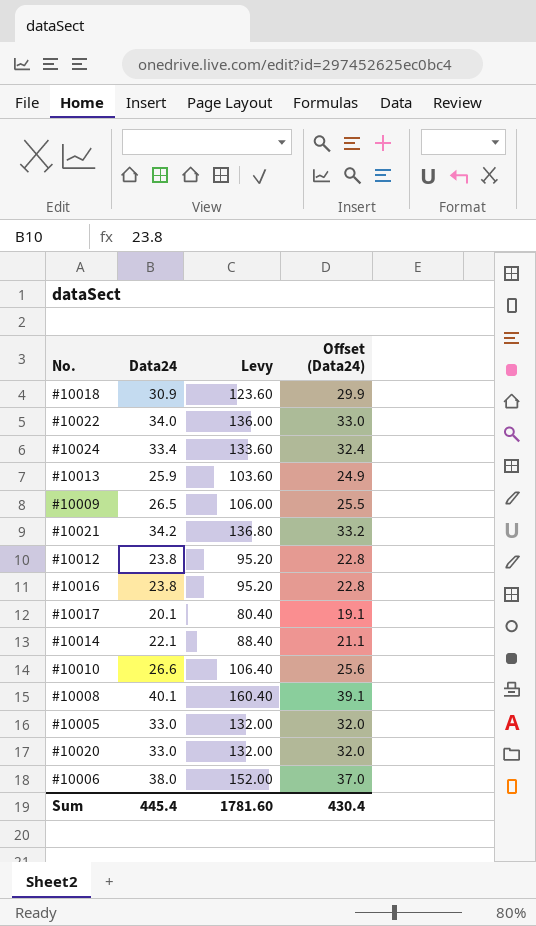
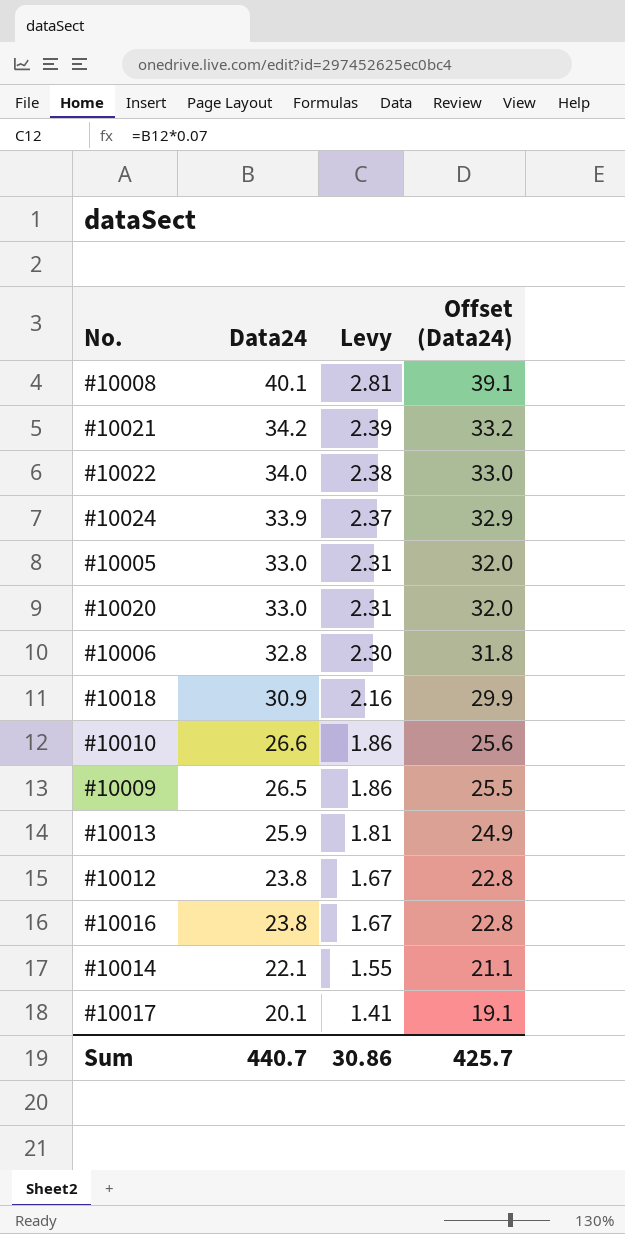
row order: none -> Data24 descending
column Levy | formula: [Data24] * 4 -> [Data24] * 0.07
#10024 | Data24: 33.4 -> 33.9
#10024 | Offset (Data24): 32.4 -> 32.9
#10006 | Data24: 38.0 -> 32.8
#10006 | Offset (Data24): 37.0 -> 31.8
Sum | Data24: 445.4 -> 440.7
Sum | Levy: 1781.60 -> 30.86
Sum | Offset (Data24): 430.4 -> 425.7

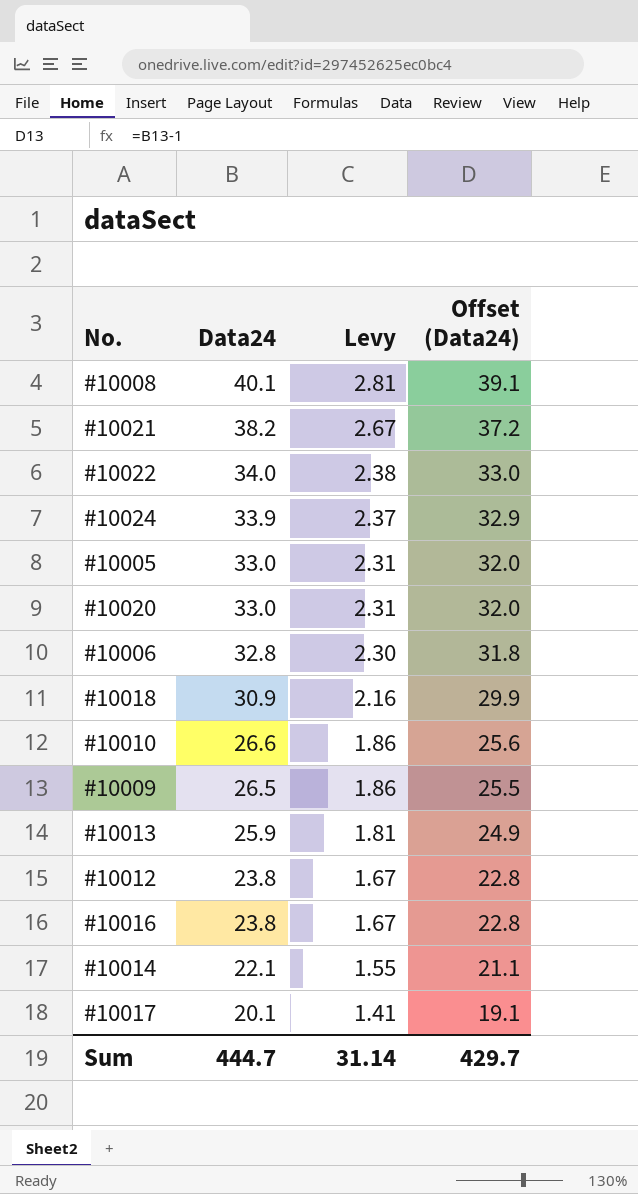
#10021 | Data24: 34.2 -> 38.2
#10021 | Levy: 2.39 -> 2.67
#10021 | Offset (Data24): 33.2 -> 37.2
Sum | Data24: 440.7 -> 444.7
Sum | Levy: 30.86 -> 31.14
Sum | Offset (Data24): 425.7 -> 429.7

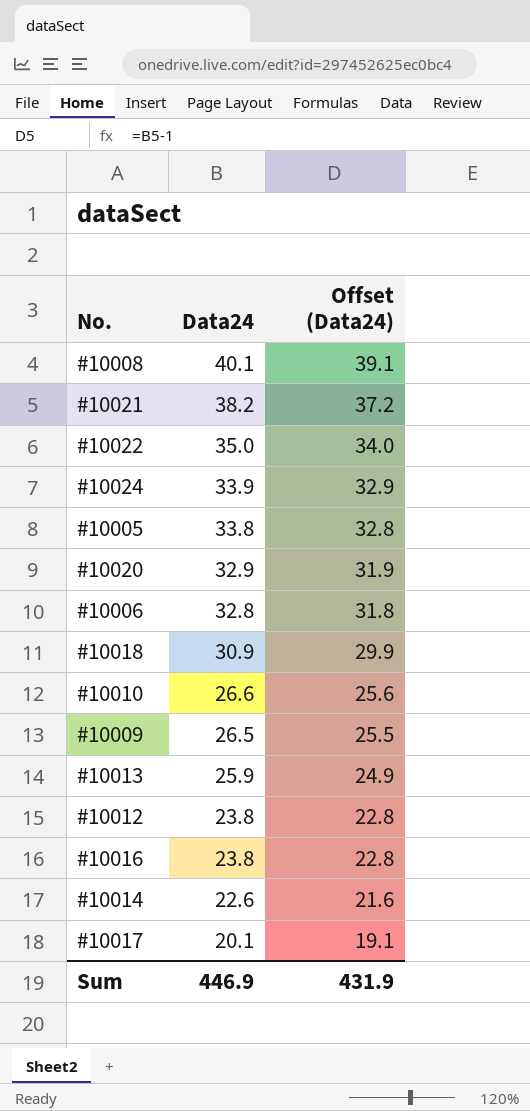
column Levy | formula: [Data24] * 0.07 -> none
#10022 | Data24: 34.0 -> 35.0
#10022 | Offset (Data24): 33.0 -> 34.0
#10005 | Data24: 33.0 -> 33.8
#10005 | Offset (Data24): 32.0 -> 32.8
#10020 | Data24: 33.0 -> 32.9
#10020 | Offset (Data24): 32.0 -> 31.9
#10014 | Data24: 22.1 -> 22.6
#10014 | Offset (Data24): 21.1 -> 21.6
Sum | Data24: 444.7 -> 446.9
Sum | Offset (Data24): 429.7 -> 431.9

